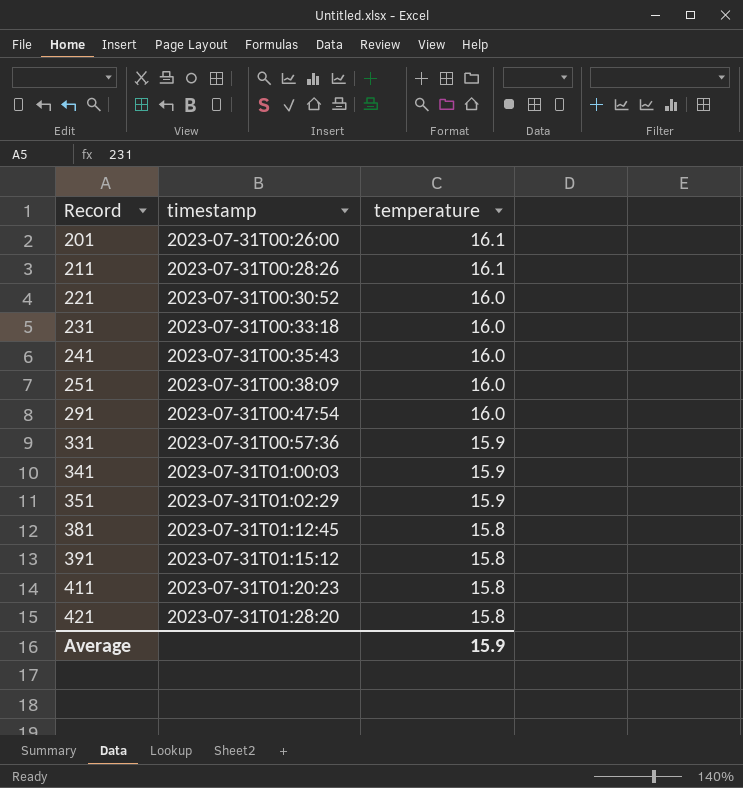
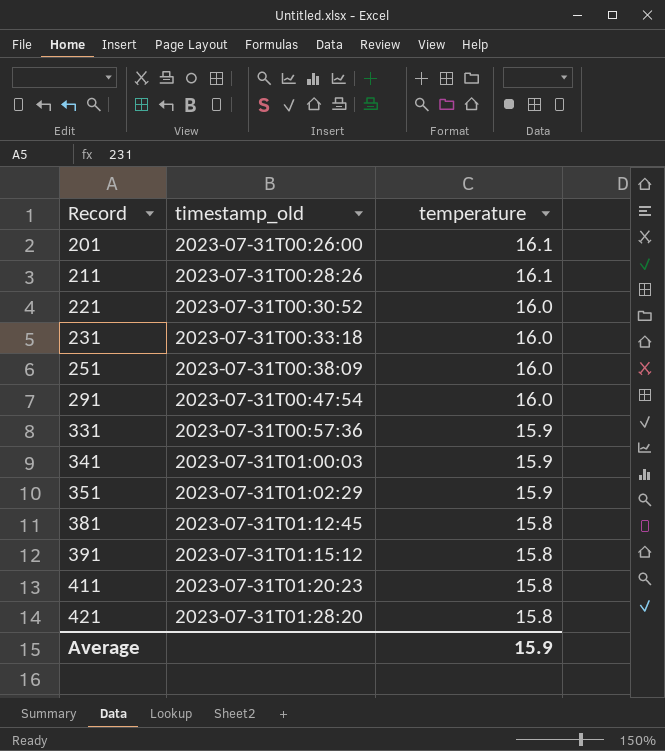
column name: timestamp -> timestamp_old
row 241: 2023-07-31T00:35:43 | 16.0 -> none

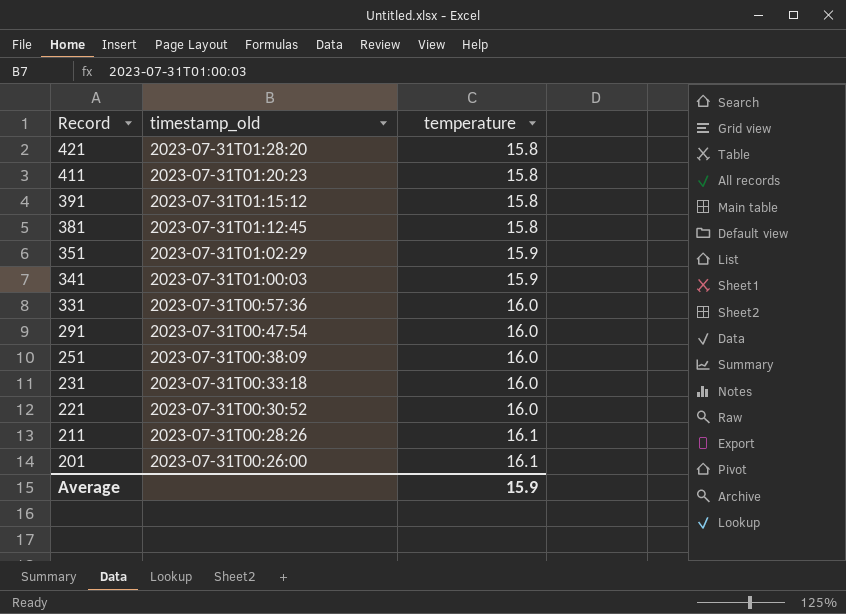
row order: Record ascending -> Record descending
331 | temperature: 15.9 -> 16.0

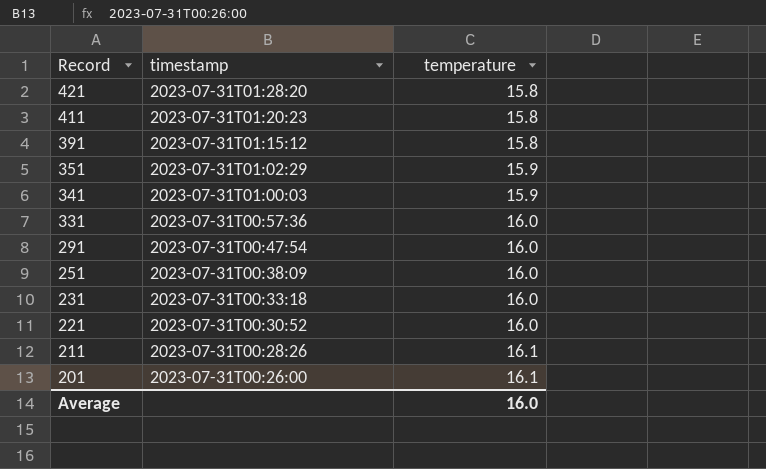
column name: timestamp_old -> timestamp
row 381: 2023-07-31T01:12:45 | 15.8 -> none
Average | temperature: 15.9 -> 16.0

